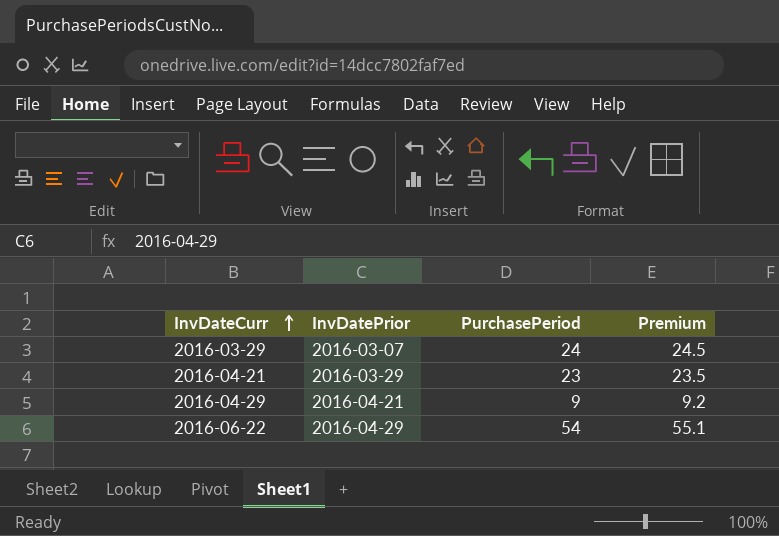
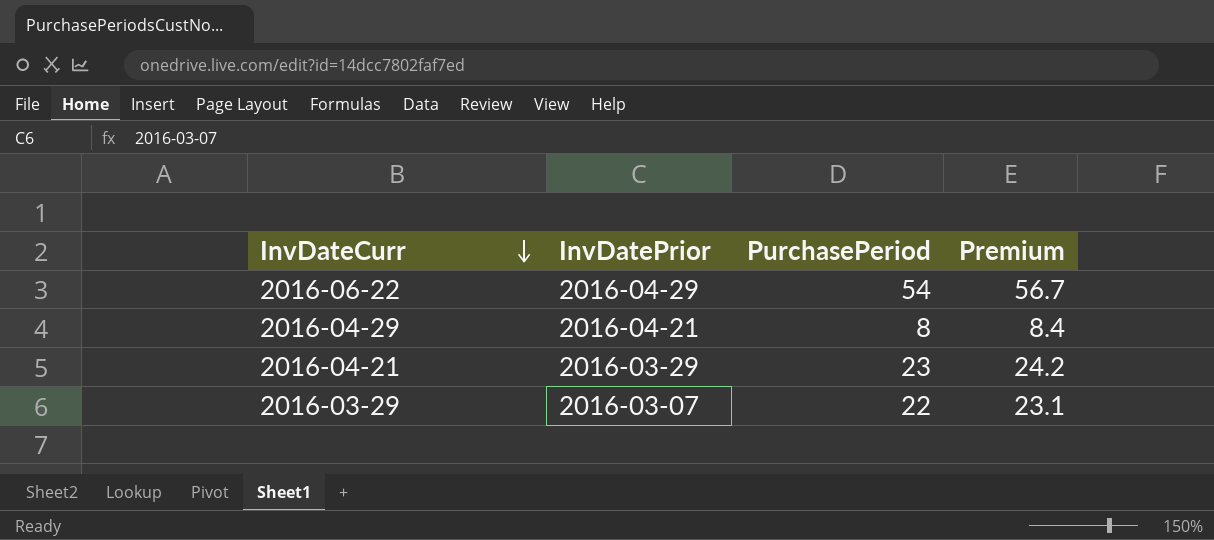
row order: InvDateCurr ascending -> InvDateCurr descending
column Premium | formula: [PurchasePeriod] * 1.02 -> [PurchasePeriod] * 1.05
2016-04-29 | PurchasePeriod: 9 -> 8
2016-03-29 | PurchasePeriod: 24 -> 22

